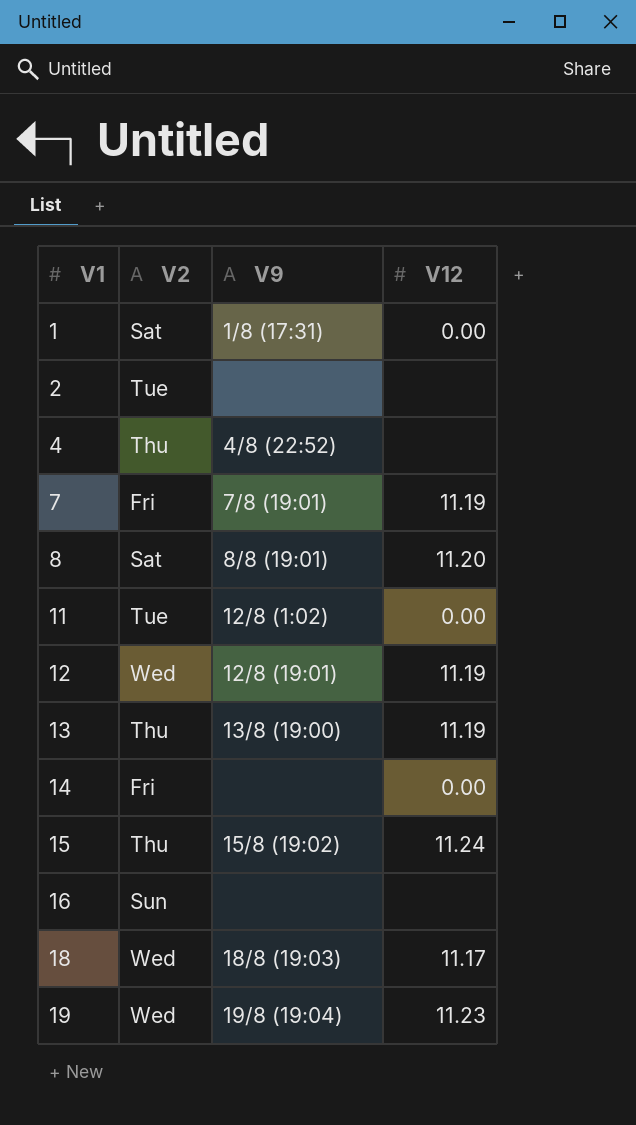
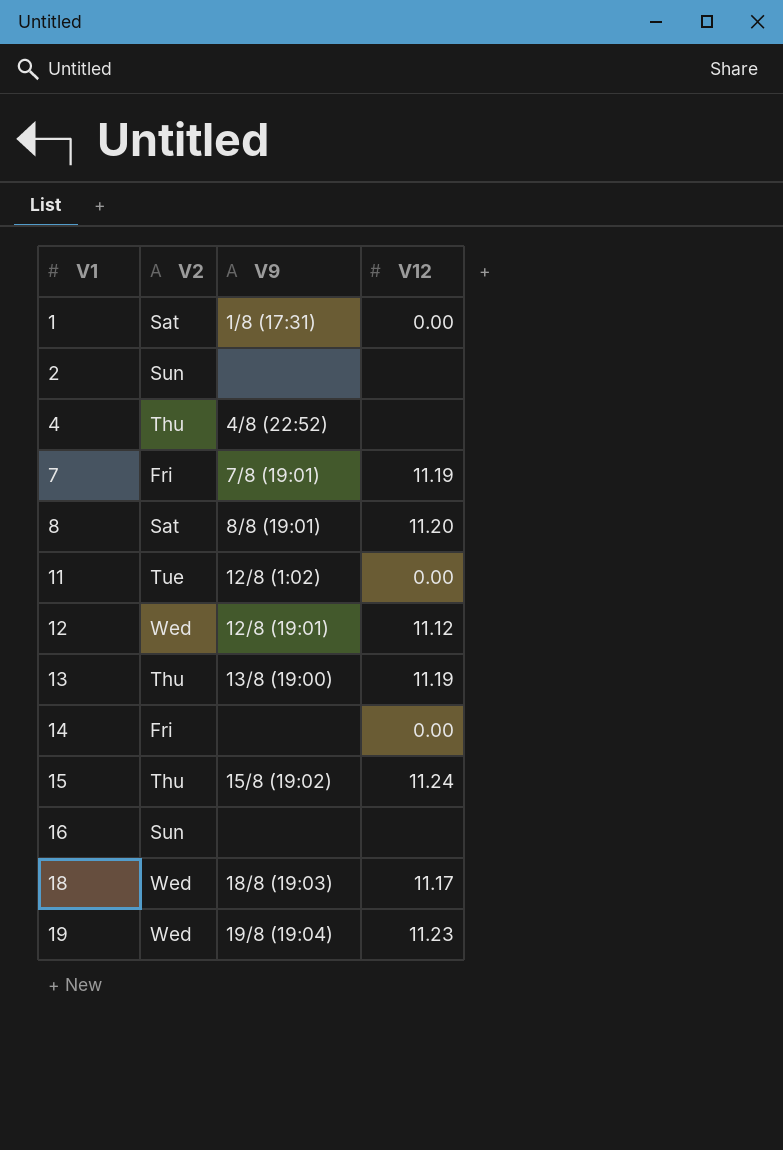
2 | V2: Tue -> Sun
12 | V12: 11.19 -> 11.12

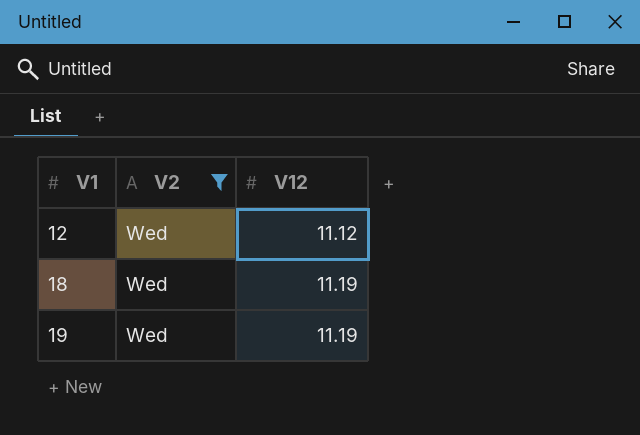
filter: none -> V2 = Wed
column V9 | position: 3 -> none
18 | V12: 11.17 -> 11.19
19 | V12: 11.23 -> 11.19

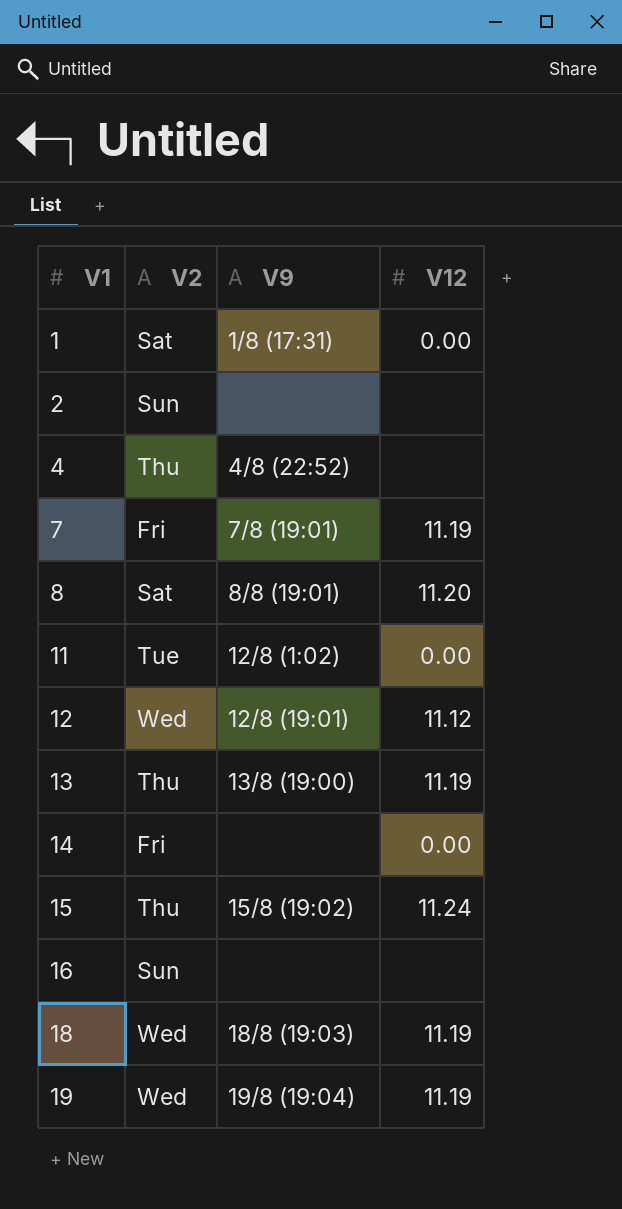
filter: V2 = Wed -> none
column V9 | position: none -> 3

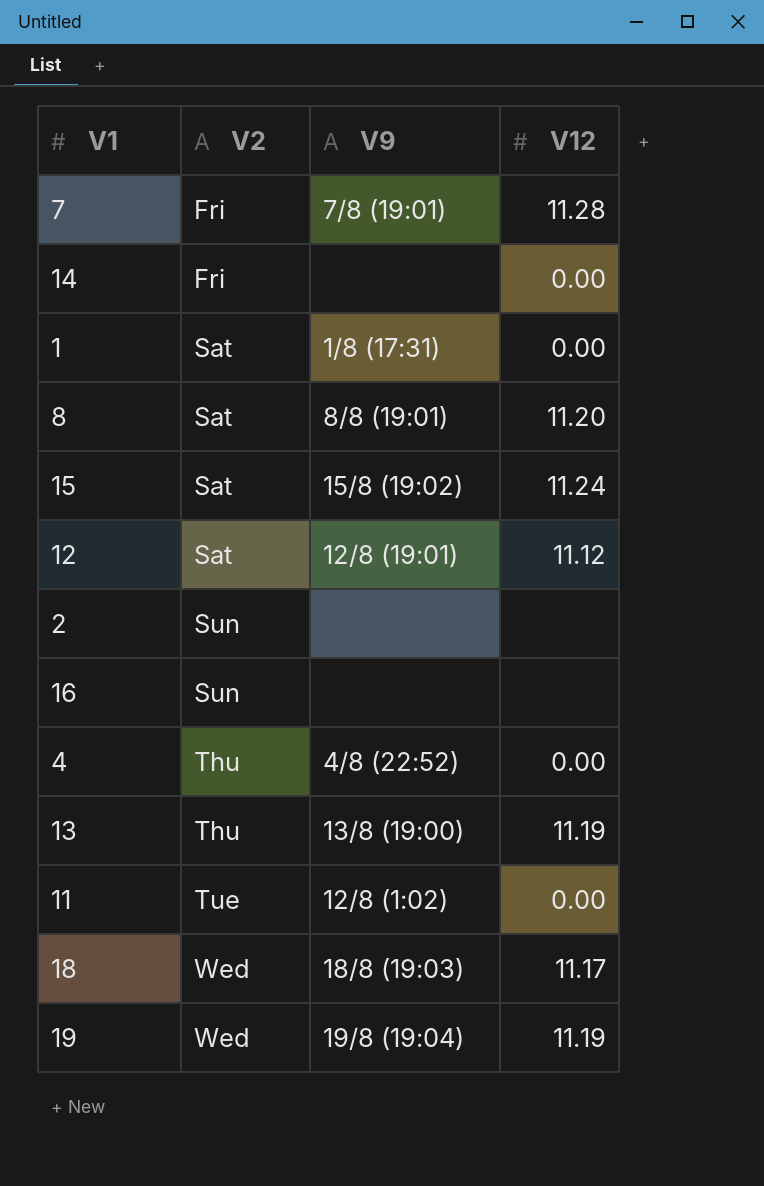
row order: V1 ascending -> V2 ascending
7 | V12: 11.19 -> 11.28
15 | V2: Thu -> Sat
12 | V2: Wed -> Sat
4 | V12: none -> 0.00
18 | V12: 11.19 -> 11.17

